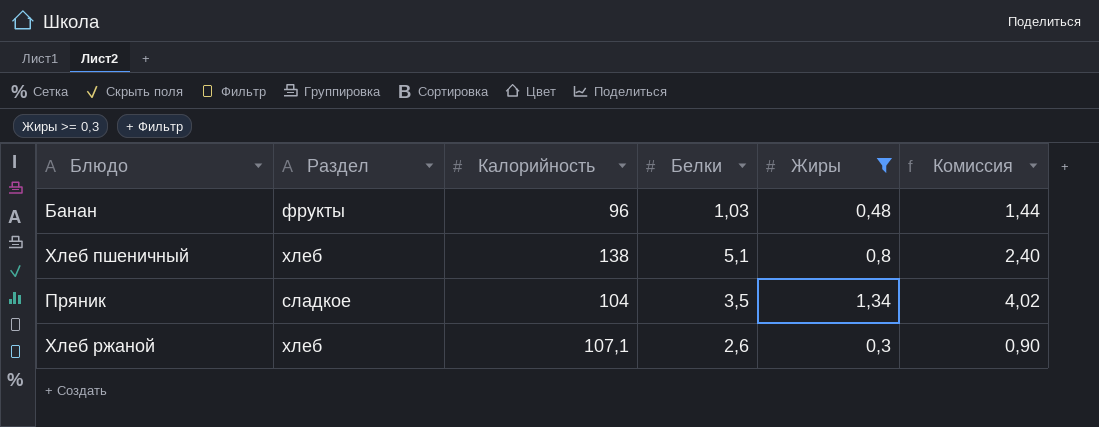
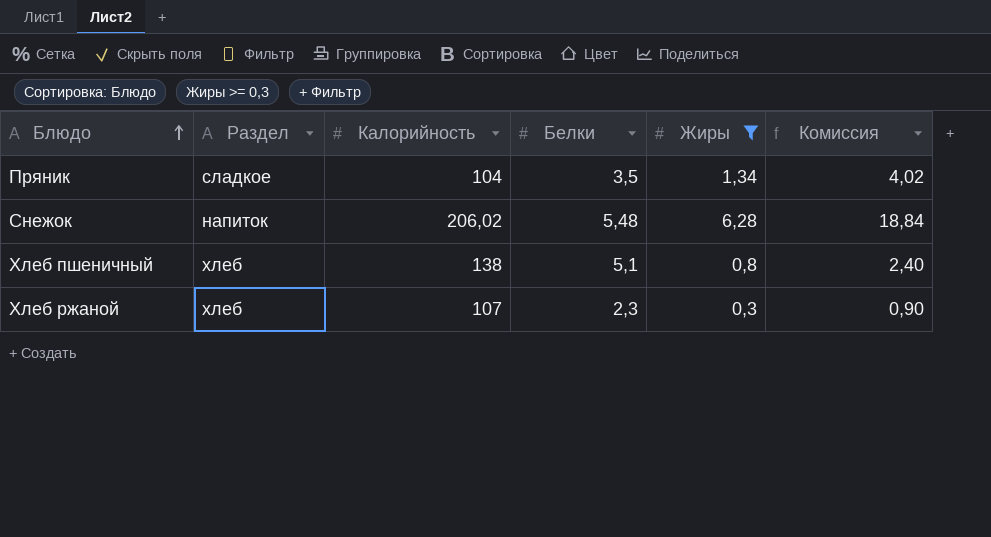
row order: none -> Блюдо ascending
row Банан: фрукты | 96 | 1,03 | 0,48 | 1,44 -> none
row Снежок: none -> напиток | 206,02 | 5,48 | 6,28 | 18,84
Хлеб ржаной | Калорийность: 107,1 -> 107
Хлеб ржаной | Белки: 2,6 -> 2,3

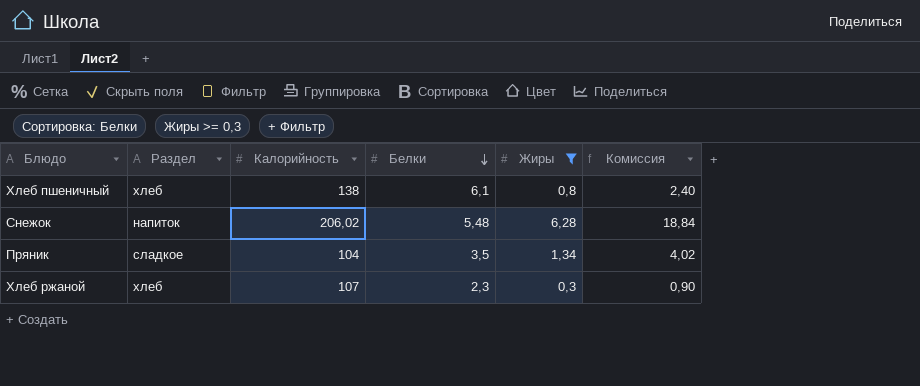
row order: Блюдо ascending -> Белки descending
Хлеб пшеничный | Белки: 5,1 -> 6,1

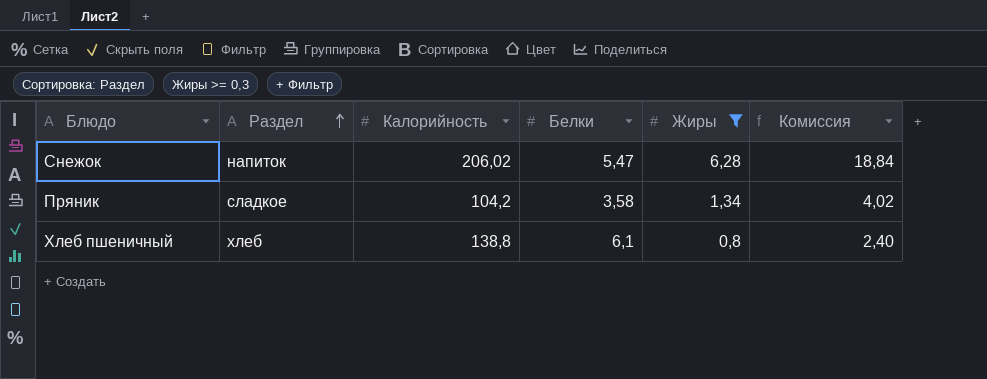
row order: Белки descending -> Раздел ascending
row Хлеб ржаной: хлеб | 107 | 2,3 | 0,3 | 0,90 -> none
Снежок | Белки: 5,48 -> 5,47
Пряник | Калорийность: 104 -> 104,2
Пряник | Белки: 3,5 -> 3,58
Хлеб пшеничный | Калорийность: 138 -> 138,8

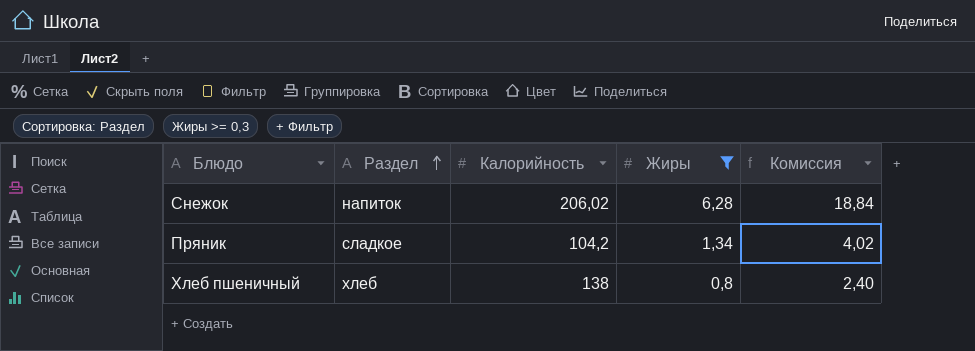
column Белки | position: 4 -> none
Хлеб пшеничный | Калорийность: 138,8 -> 138

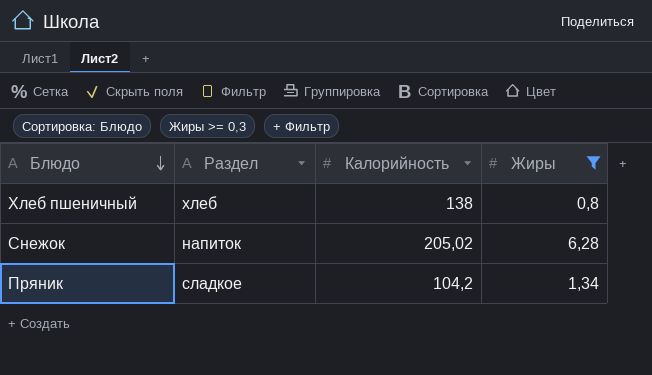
row order: Раздел ascending -> Блюдо descending
column Комиссия | formula: [Жиры] * 3 -> none
Снежок | Калорийность: 206,02 -> 205,02

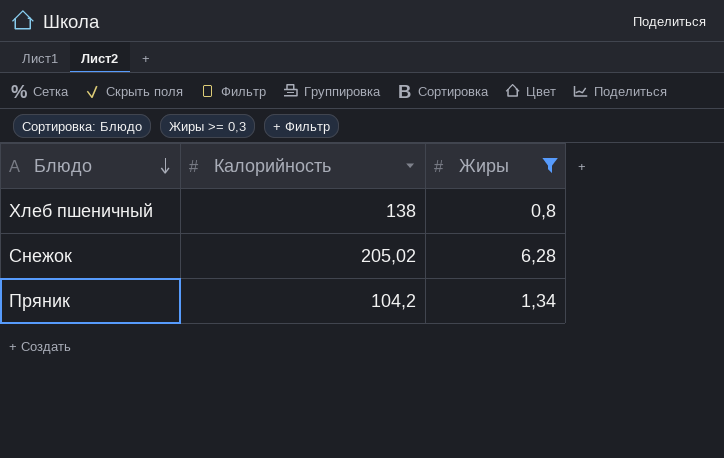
column Раздел | position: 2 -> none

